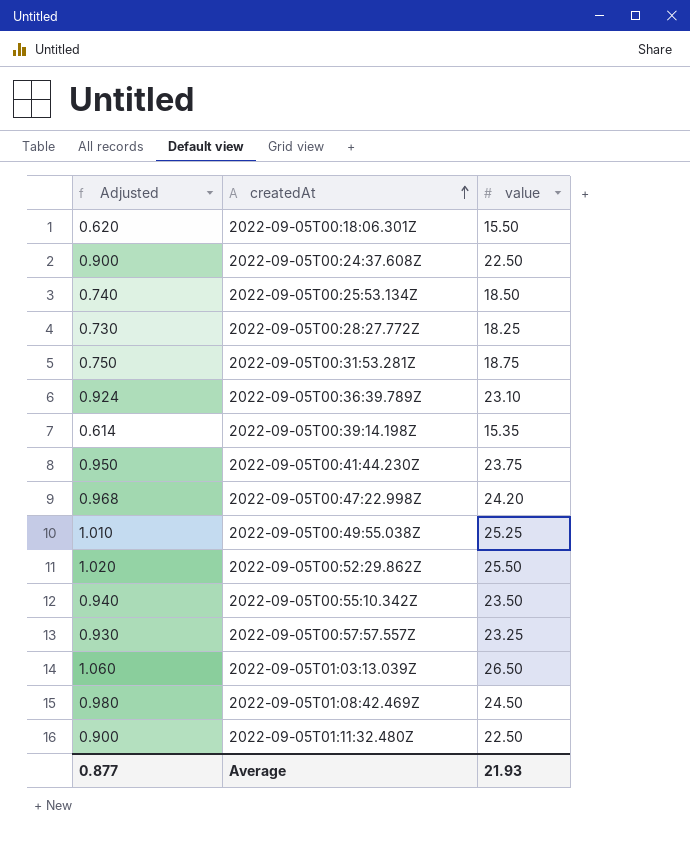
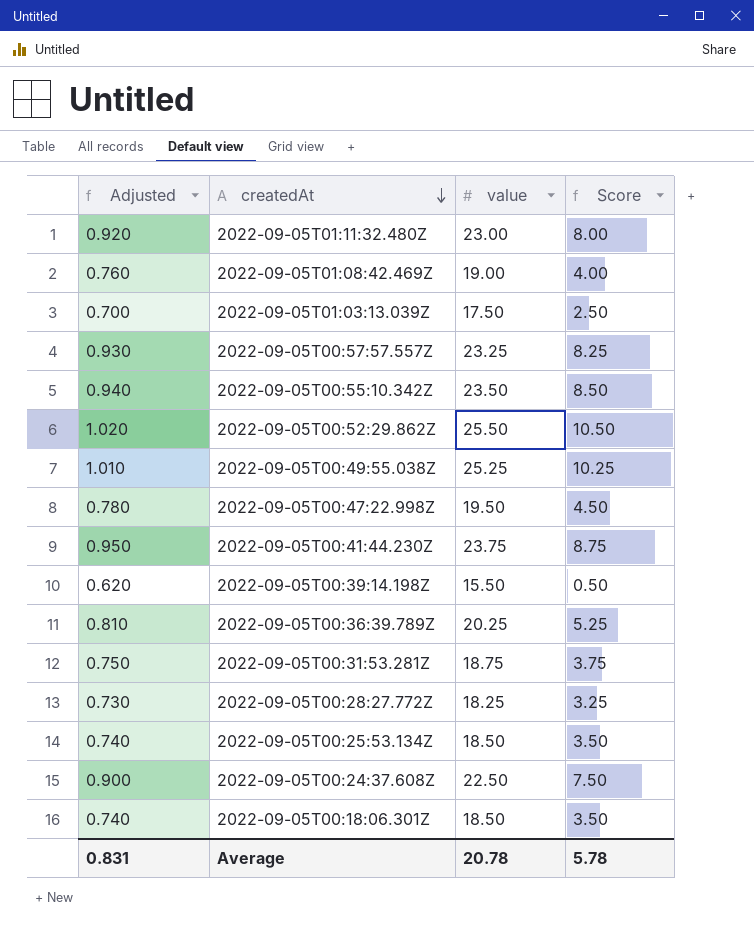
row order: createdAt ascending -> createdAt descending
column Score | formula: none -> [value] - 15
2022-09-05T01:11:32.480Z | Adjusted: 0.900 -> 0.920
2022-09-05T01:11:32.480Z | value: 22.50 -> 23.00
2022-09-05T01:08:42.469Z | Adjusted: 0.980 -> 0.760
2022-09-05T01:08:42.469Z | value: 24.50 -> 19.00
2022-09-05T01:03:13.039Z | Adjusted: 1.060 -> 0.700
2022-09-05T01:03:13.039Z | value: 26.50 -> 17.50
2022-09-05T00:47:22.998Z | Adjusted: 0.968 -> 0.780
2022-09-05T00:47:22.998Z | value: 24.20 -> 19.50
2022-09-05T00:39:14.198Z | Adjusted: 0.614 -> 0.620
2022-09-05T00:39:14.198Z | value: 15.35 -> 15.50
2022-09-05T00:36:39.789Z | Adjusted: 0.924 -> 0.810
2022-09-05T00:36:39.789Z | value: 23.10 -> 20.25
2022-09-05T00:18:06.301Z | Adjusted: 0.620 -> 0.740
2022-09-05T00:18:06.301Z | value: 15.50 -> 18.50
Average | Adjusted: 0.877 -> 0.831
Average | value: 21.93 -> 20.78

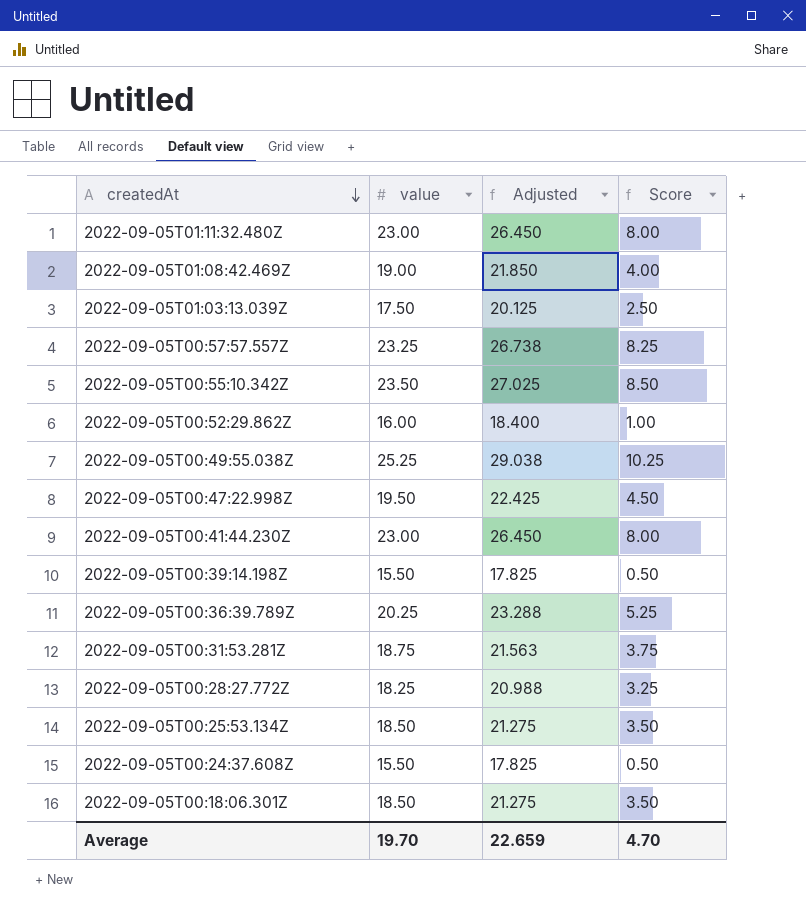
column Adjusted | formula: [value] * 0.04 -> [value] * 1.15
column Adjusted | position: 1 -> 3
2022-09-05T00:52:29.862Z | value: 25.50 -> 16.00
2022-09-05T00:52:29.862Z | Score: 10.50 -> 1.00
2022-09-05T00:41:44.230Z | value: 23.75 -> 23.00
2022-09-05T00:41:44.230Z | Score: 8.75 -> 8.00
2022-09-05T00:24:37.608Z | value: 22.50 -> 15.50
2022-09-05T00:24:37.608Z | Score: 7.50 -> 0.50
Average | value: 20.78 -> 19.70
Average | Adjusted: 0.831 -> 22.659
Average | Score: 5.78 -> 4.70

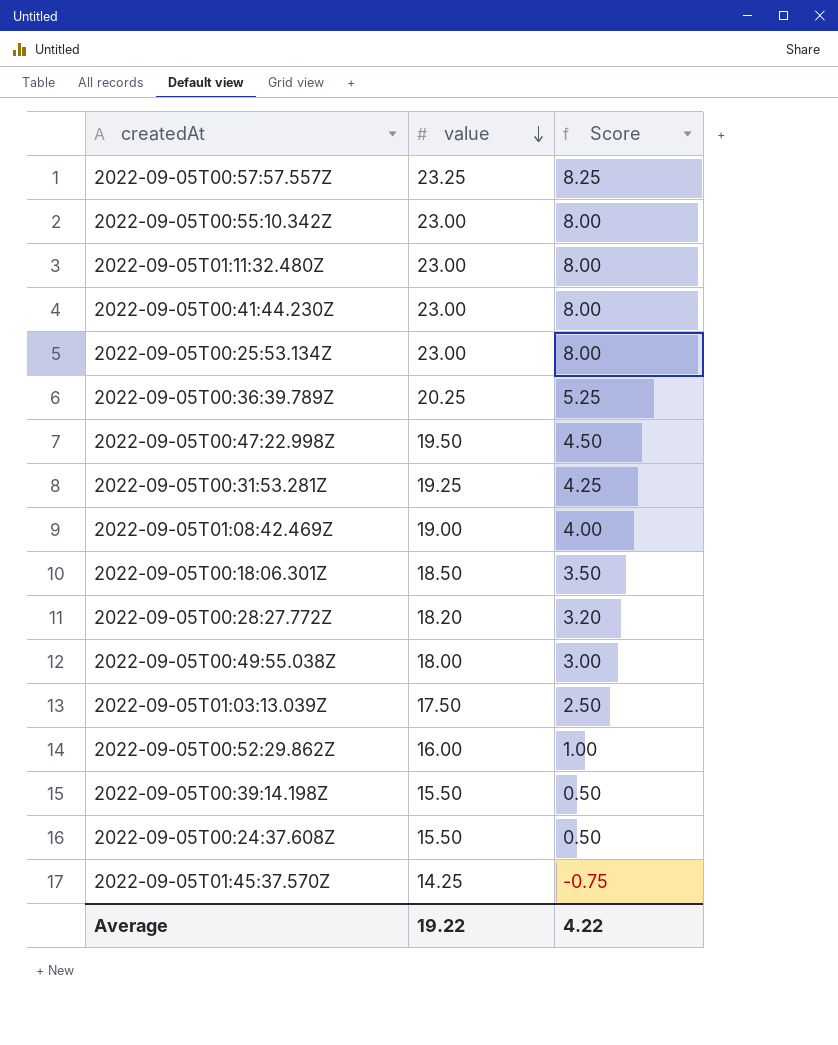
row order: createdAt descending -> value descending
column Adjusted | formula: [value] * 1.15 -> none
2022-09-05T00:55:10.342Z | value: 23.50 -> 23.00
2022-09-05T00:55:10.342Z | Score: 8.50 -> 8.00
2022-09-05T00:25:53.134Z | value: 18.50 -> 23.00
2022-09-05T00:25:53.134Z | Score: 3.50 -> 8.00
2022-09-05T00:31:53.281Z | value: 18.75 -> 19.25
2022-09-05T00:31:53.281Z | Score: 3.75 -> 4.25
2022-09-05T00:28:27.772Z | value: 18.25 -> 18.20
2022-09-05T00:28:27.772Z | Score: 3.25 -> 3.20
2022-09-05T00:49:55.038Z | value: 25.25 -> 18.00
2022-09-05T00:49:55.038Z | Score: 10.25 -> 3.00
row 2022-09-05T01:45:37.570Z: none -> 14.25 | -0.75
Average | value: 19.70 -> 19.22
Average | Score: 4.70 -> 4.22

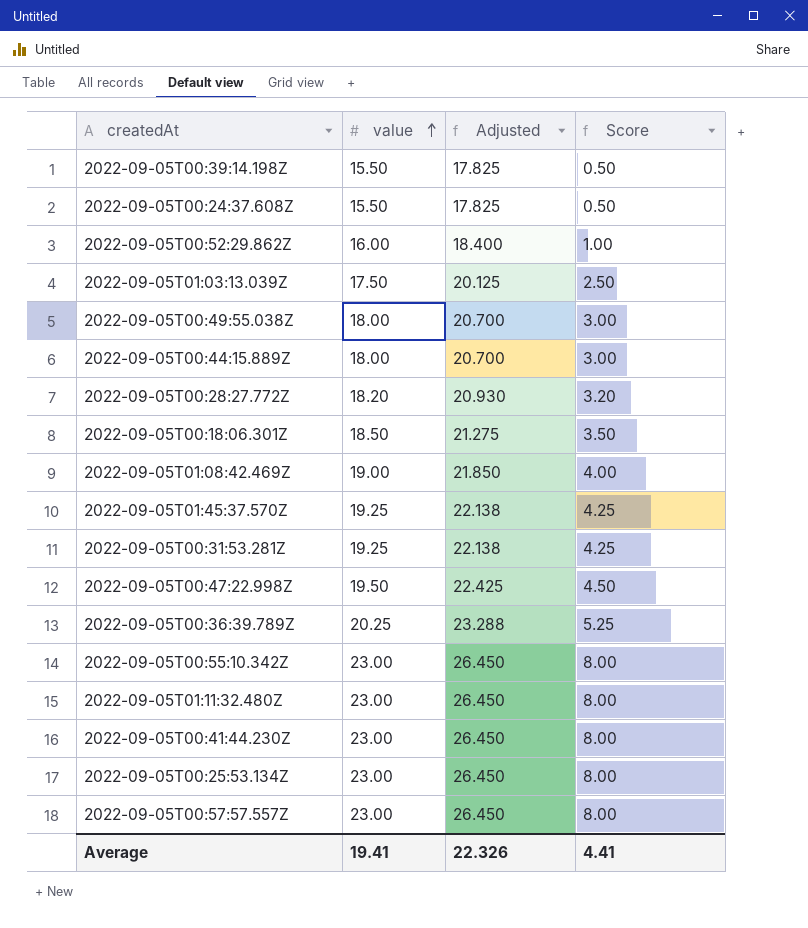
row order: value descending -> value ascending
column Adjusted | formula: none -> [value] * 1.15
row 2022-09-05T00:44:15.889Z: none -> 18.00 | 20.700 | 3.00
2022-09-05T01:45:37.570Z | value: 14.25 -> 19.25
2022-09-05T01:45:37.570Z | Score: -0.75 -> 4.25
2022-09-05T00:57:57.557Z | value: 23.25 -> 23.00
2022-09-05T00:57:57.557Z | Score: 8.25 -> 8.00
Average | value: 19.22 -> 19.41
Average | Score: 4.22 -> 4.41

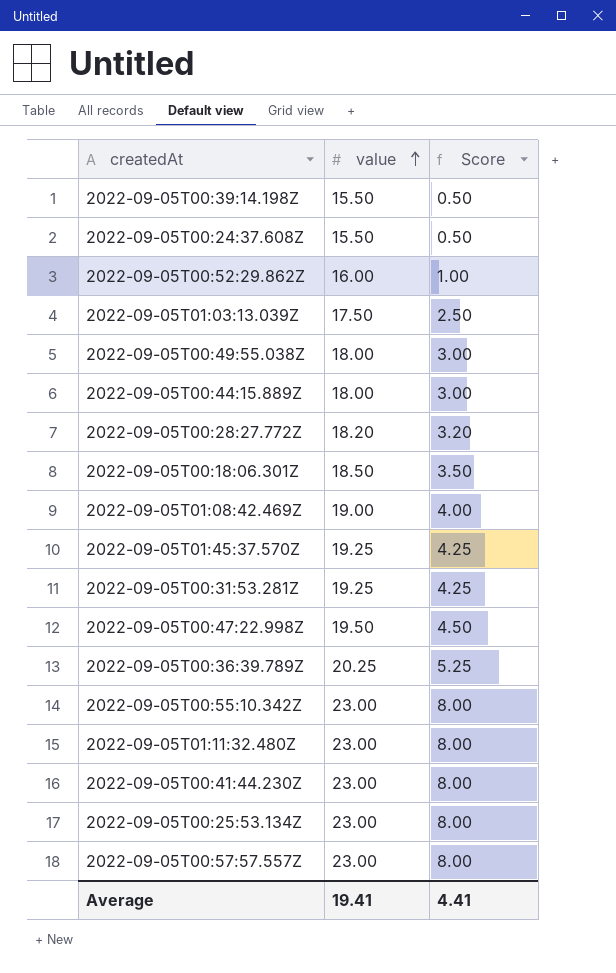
column Adjusted | formula: [value] * 1.15 -> none

